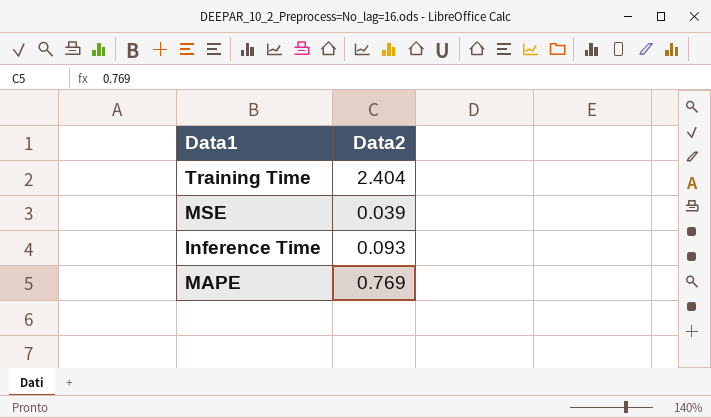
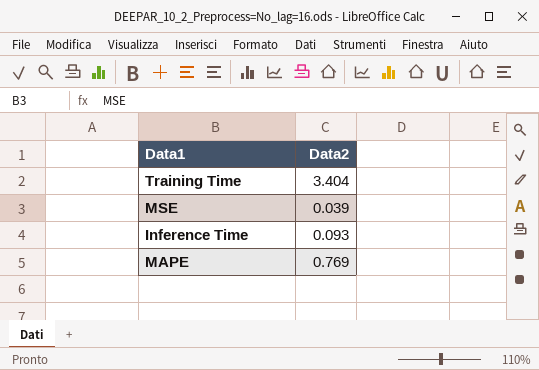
Training Time | Data2: 2.404 -> 3.404

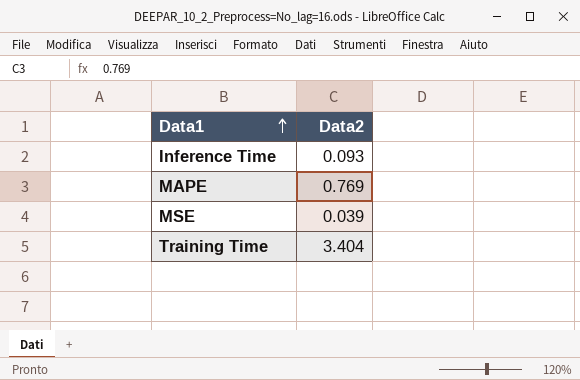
row order: none -> Data1 ascending

